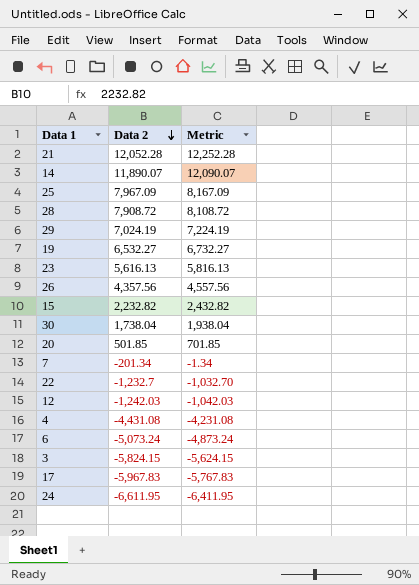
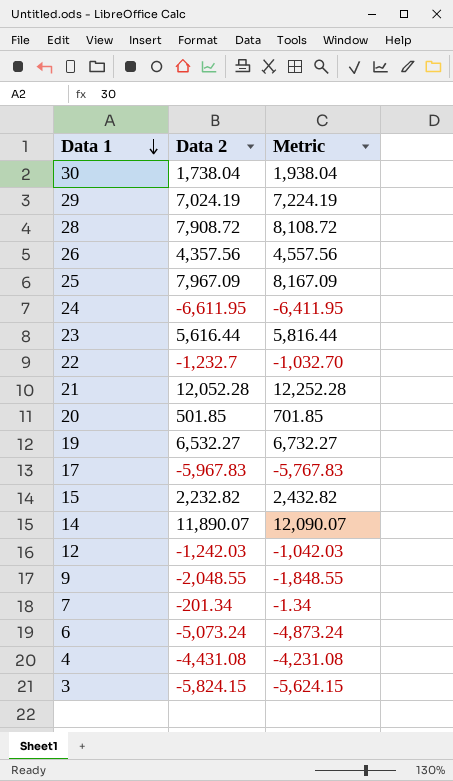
row order: Data 2 descending -> Data 1 descending
23 | Data 2: 5,616.13 -> 5,616.44
23 | Metric: 5,816.13 -> 5,816.44
row 9: none -> -2,048.55 | -1,848.55

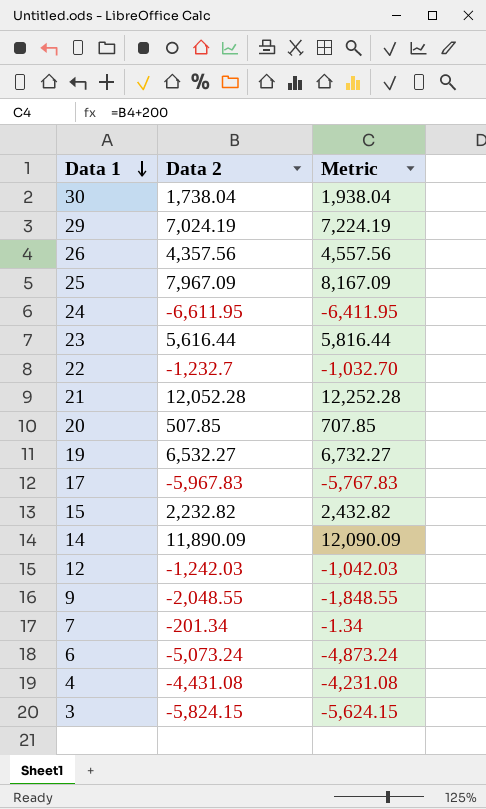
row 28: 7,908.72 | 8,108.72 -> none
20 | Data 2: 501.85 -> 507.85
20 | Metric: 701.85 -> 707.85
14 | Data 2: 11,890.07 -> 11,890.09
14 | Metric: 12,090.07 -> 12,090.09

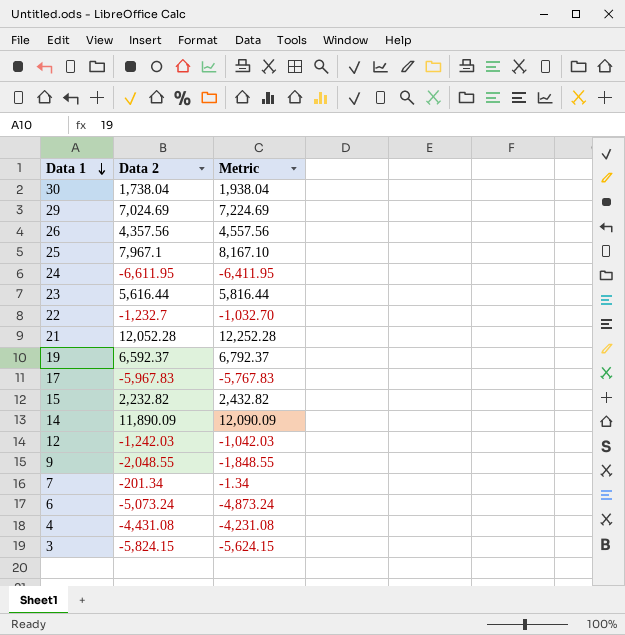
row 20: 507.85 | 707.85 -> none
29 | Data 2: 7,024.19 -> 7,024.69
29 | Metric: 7,224.19 -> 7,224.69
25 | Data 2: 7,967.09 -> 7,967.1
25 | Metric: 8,167.09 -> 8,167.10
19 | Data 2: 6,532.27 -> 6,592.37
19 | Metric: 6,732.27 -> 6,792.37

